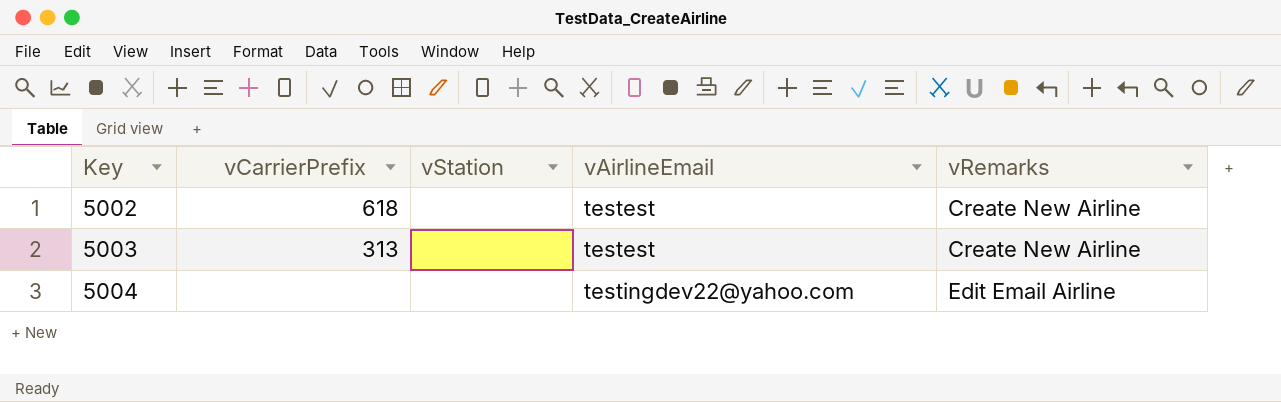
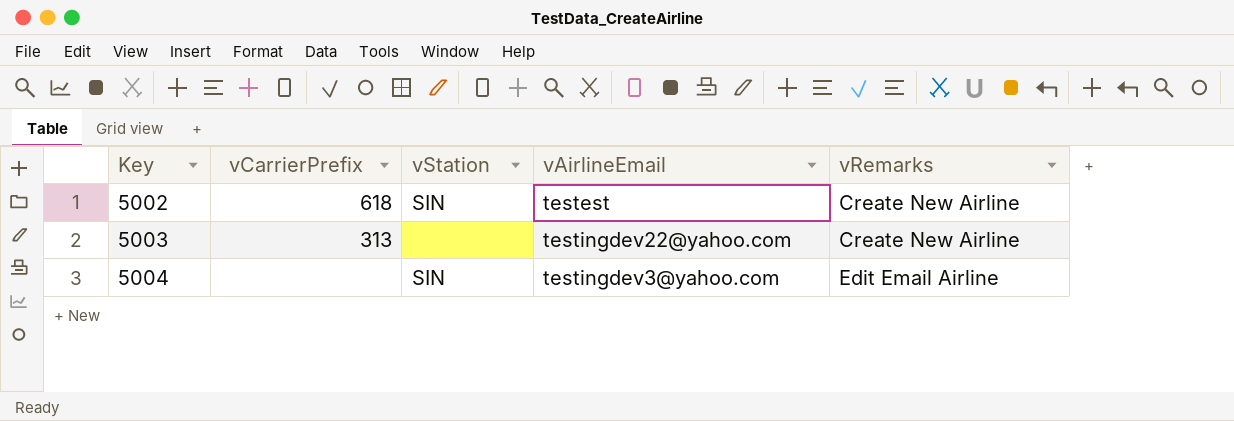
5002 | vStation: none -> SIN
5003 | vAirlineEmail: testest -> testingdev22@yahoo.com
5004 | vStation: none -> SIN
5004 | vAirlineEmail: testingdev22@yahoo.com -> testingdev3@yahoo.com

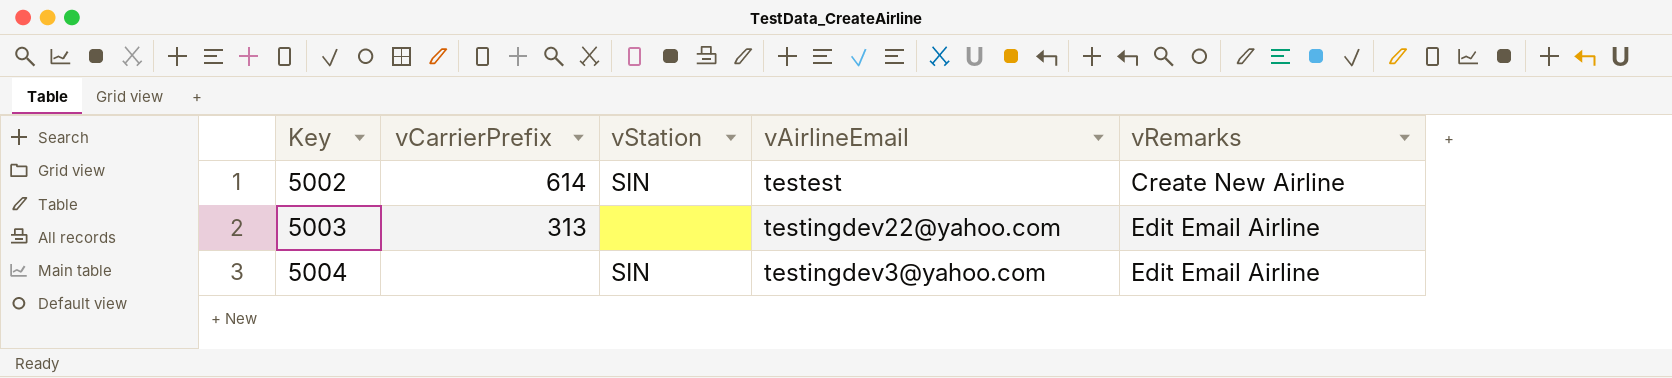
5002 | vCarrierPrefix: 618 -> 614
5003 | vRemarks: Create New Airline -> Edit Email Airline

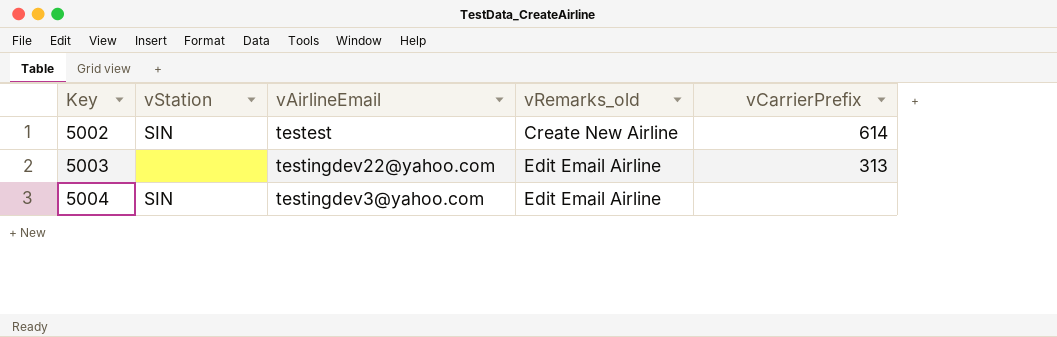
column name: vRemarks -> vRemarks_old
column vCarrierPrefix | position: 2 -> 5

